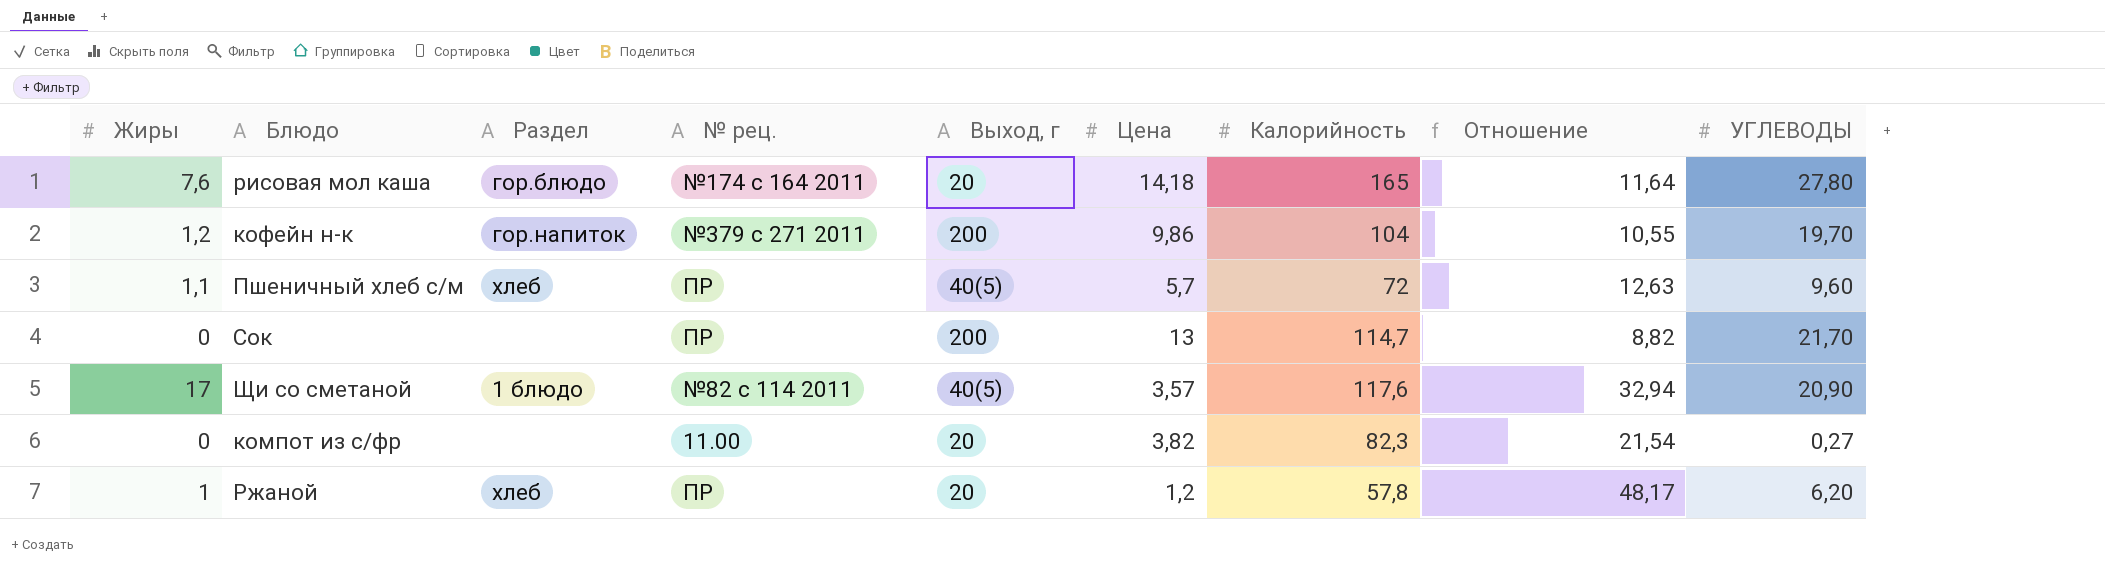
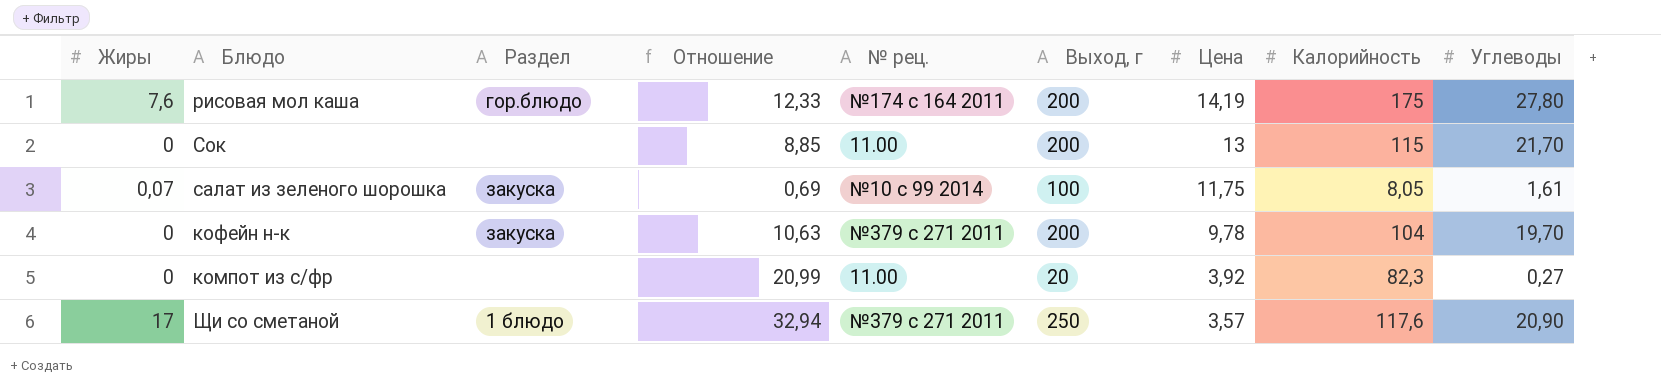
row order: none -> Цена descending
column Отношение | position: 8 -> 4
column name: УГЛЕВОДЫ -> Углеводы
row Пшеничный хлеб с/м: 1,1 | хлеб | ПР | 40(5) | 5,7 | 72 | 12,63 | 9,60 -> none
row Ржаной: 1 | хлеб | ПР | 20 | 1,2 | 57,8 | 48,17 | 6,20 -> none
рисовая мол каша | Отношение: 11,64 -> 12,33
рисовая мол каша | Выход, г: 20 -> 200
рисовая мол каша | Цена: 14,18 -> 14,19
рисовая мол каша | Калорийность: 165 -> 175
Сок | Отношение: 8,82 -> 8,85
Сок | № рец.: ПР -> 11.00
Сок | Калорийность: 114,7 -> 115
row салат из зеленого шорошка: none -> 0,07 | закуска | 0,69 | №10 с 99 2014 | 100 | 11,75 | 8,05 | 1,61
кофейн н-к | Жиры: 1,2 -> 0
кофейн н-к | Раздел: гор.напиток -> закуска
кофейн н-к | Отношение: 10,55 -> 10,63
кофейн н-к | Цена: 9,86 -> 9,78
компот из с/фр | Отношение: 21,54 -> 20,99
компот из с/фр | Цена: 3,82 -> 3,92
Щи со сметаной | № рец.: №82 с 114 2011 -> №379 с 271 2011
Щи со сметаной | Выход, г: 40(5) -> 250

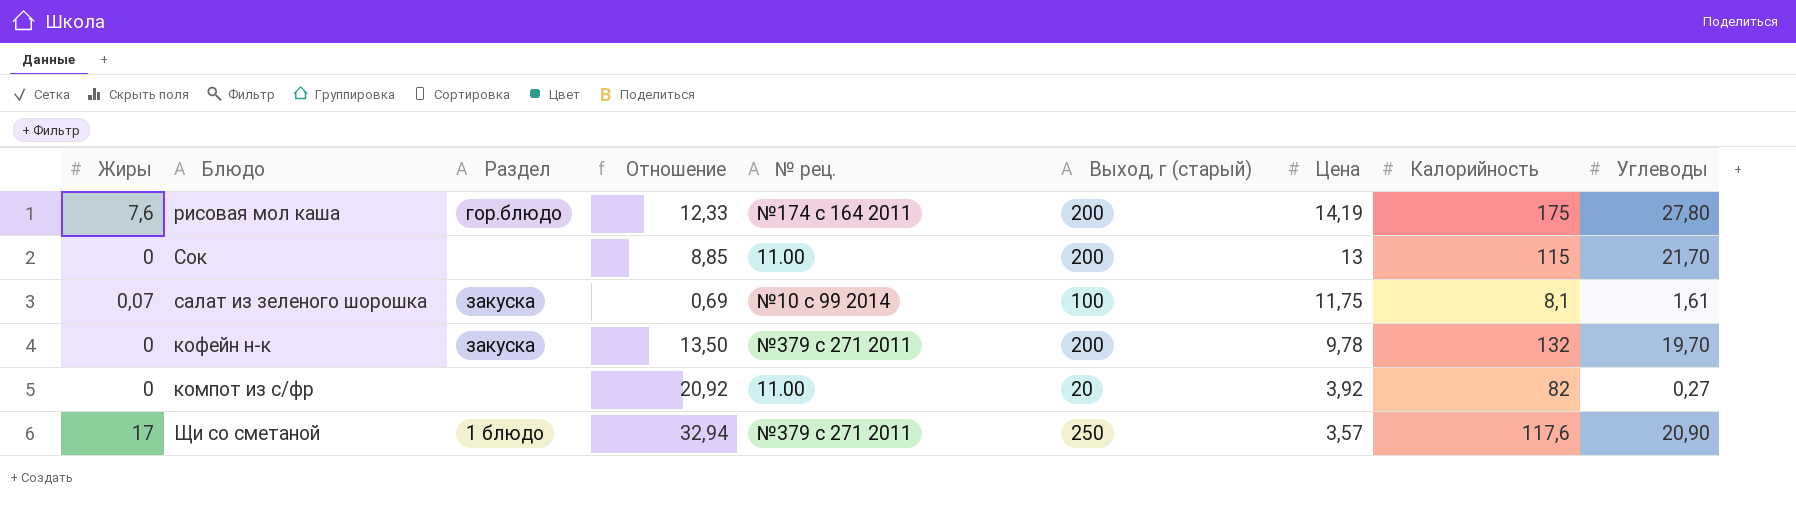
column name: Выход, г -> Выход, г (старый)
салат из зеленого шорошка | Калорийность: 8,05 -> 8,1
кофейн н-к | Отношение: 10,63 -> 13,50
кофейн н-к | Калорийность: 104 -> 132
компот из с/фр | Отношение: 20,99 -> 20,92
компот из с/фр | Калорийность: 82,3 -> 82

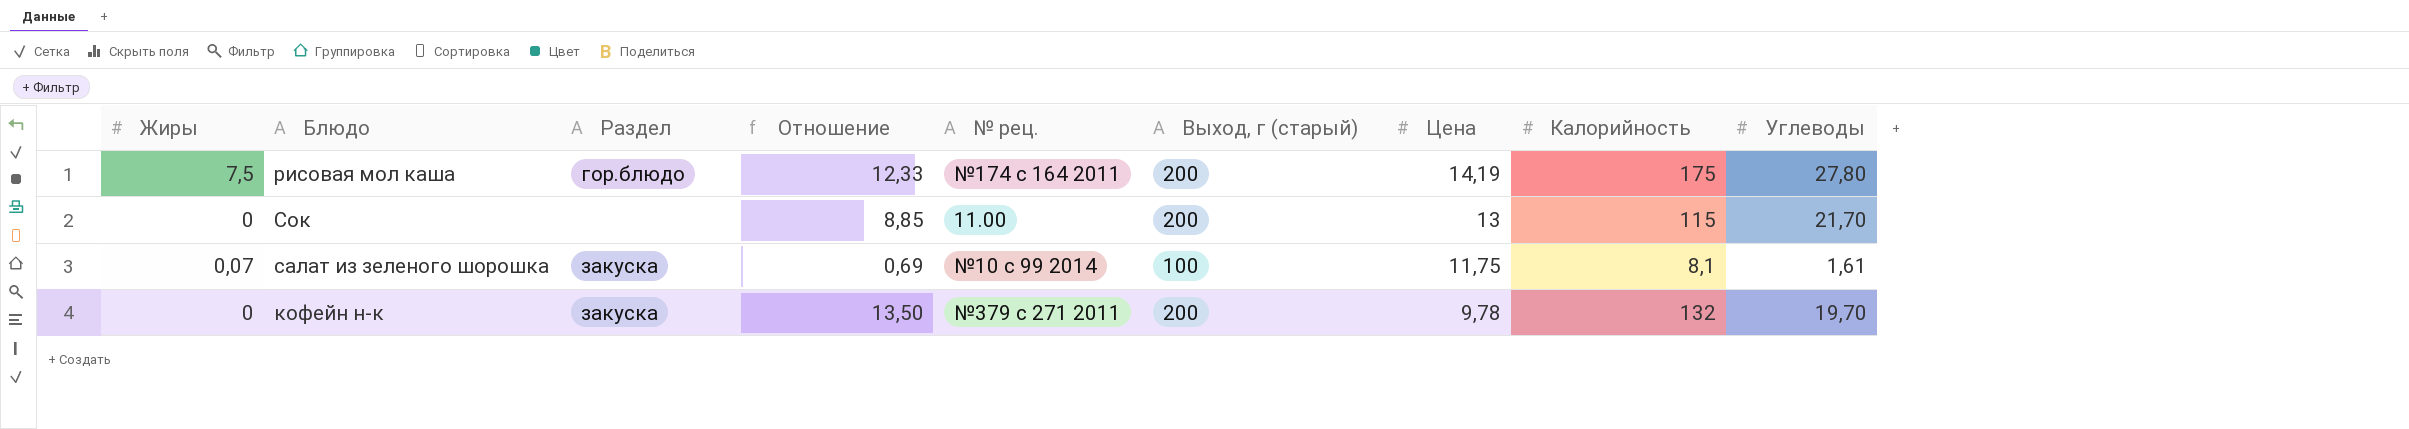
row компот из с/фр: 0 | none | 20,92 | 11.00 | 20 | 3,92 | 82 | 0,27 -> none
row Щи со сметаной: 17 | 1 блюдо | 32,94 | №379 с 271 2011 | 250 | 3,57 | 117,6 | 20,90 -> none
рисовая мол каша | Жиры: 7,6 -> 7,5

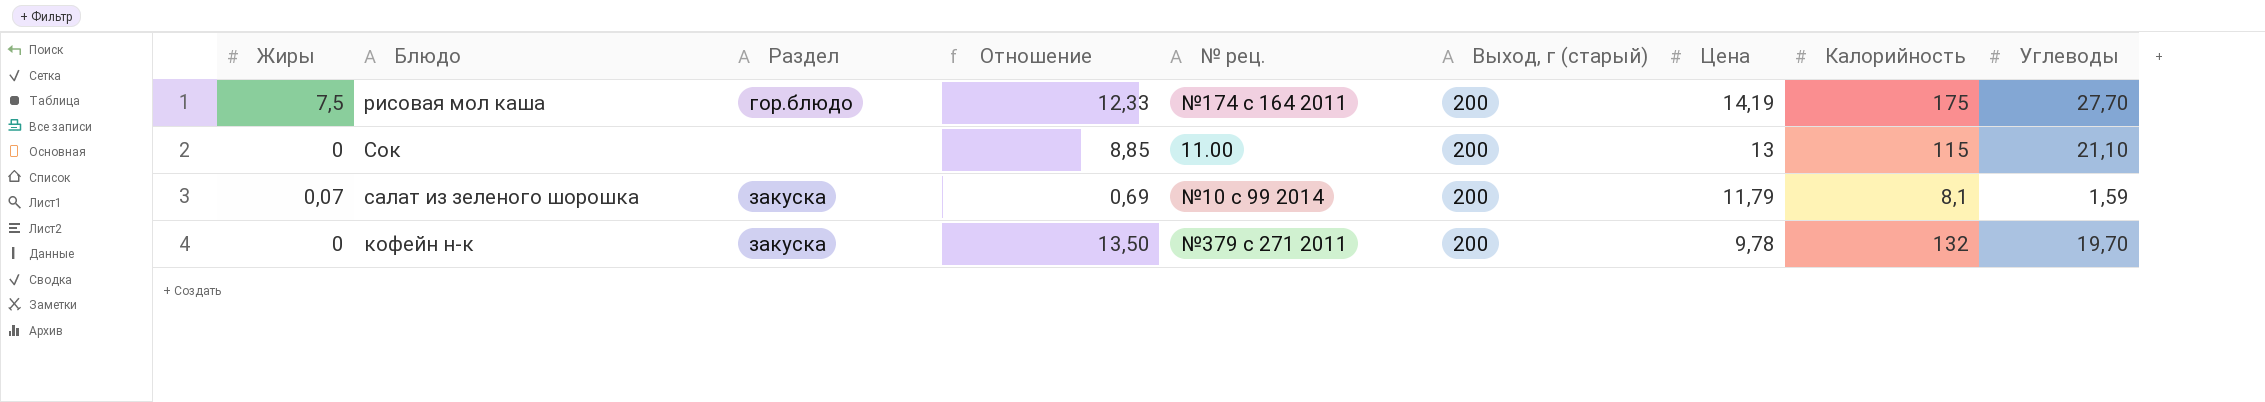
рисовая мол каша | Углеводы: 27,80 -> 27,70
Сок | Углеводы: 21,70 -> 21,10
салат из зеленого шорошка | Выход, г (старый): 100 -> 200
салат из зеленого шорошка | Цена: 11,75 -> 11,79
салат из зеленого шорошка | Углеводы: 1,61 -> 1,59

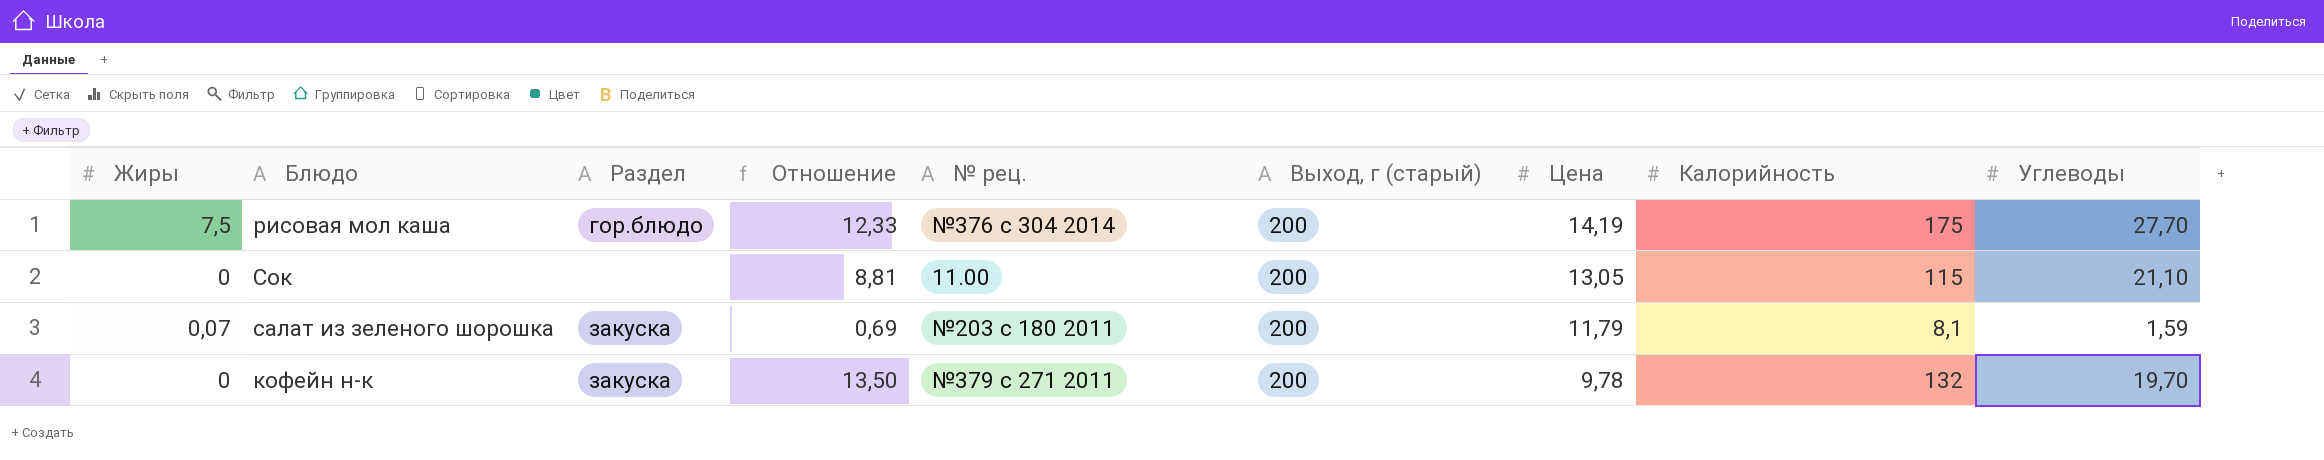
рисовая мол каша | № рец.: №174 с 164 2011 -> №376 с 304 2014
Сок | Отношение: 8,85 -> 8,81
Сок | Цена: 13 -> 13,05
салат из зеленого шорошка | № рец.: №10 с 99 2014 -> №203 с 180 2011

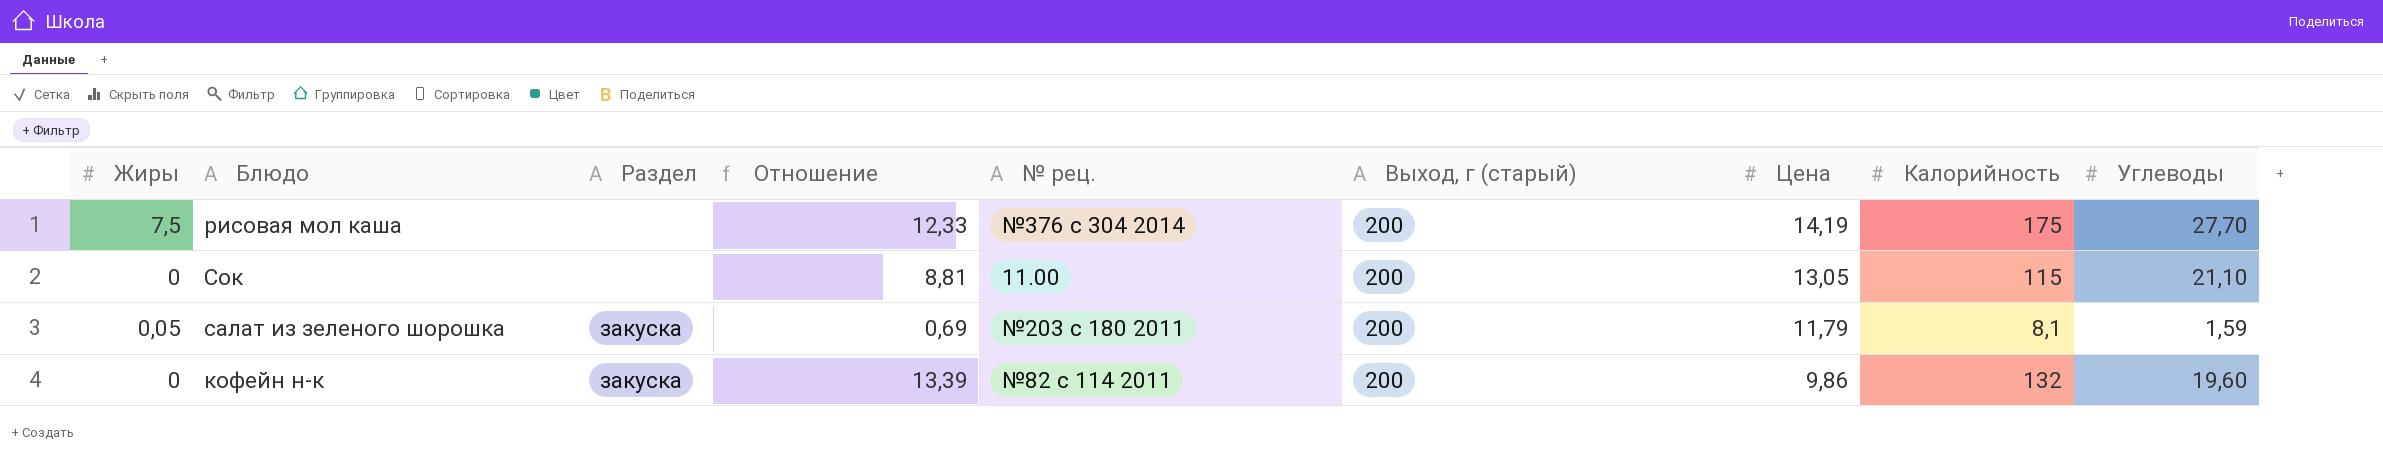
рисовая мол каша | Раздел: гор.блюдо -> none
салат из зеленого шорошка | Жиры: 0,07 -> 0,05
кофейн н-к | Отношение: 13,50 -> 13,39
кофейн н-к | № рец.: №379 с 271 2011 -> №82 с 114 2011
кофейн н-к | Цена: 9,78 -> 9,86
кофейн н-к | Углеводы: 19,70 -> 19,60

